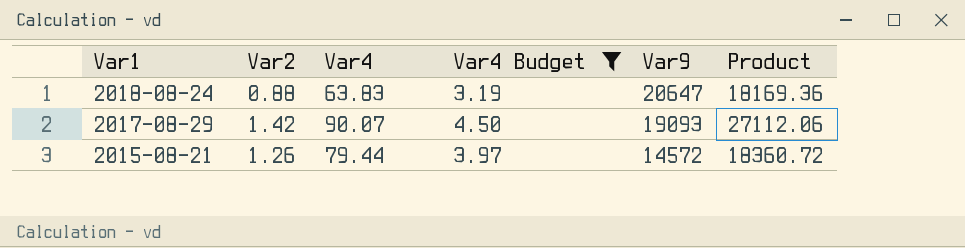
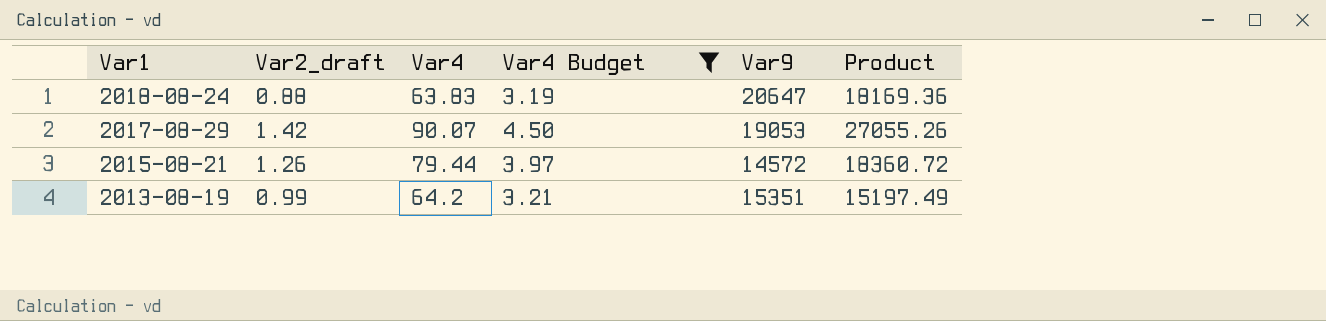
column name: Var2 -> Var2_draft
2017-08-29 | Var9: 19093 -> 19053
2017-08-29 | Product: 27112.06 -> 27055.26
row 2013-08-19: none -> 0.99 | 64.2 | 3.21 | 15351 | 15197.49

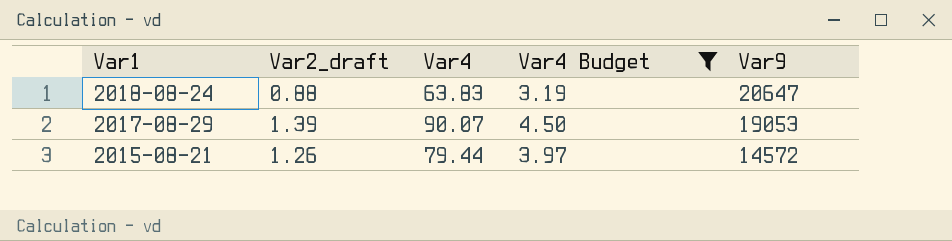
column Product | formula: [Var2_draft] * [Var9] -> none
row 2013-08-19: 0.99 | 64.2 | 3.21 | 15351 | 15197.49 -> none
2017-08-29 | Var2_draft: 1.42 -> 1.39

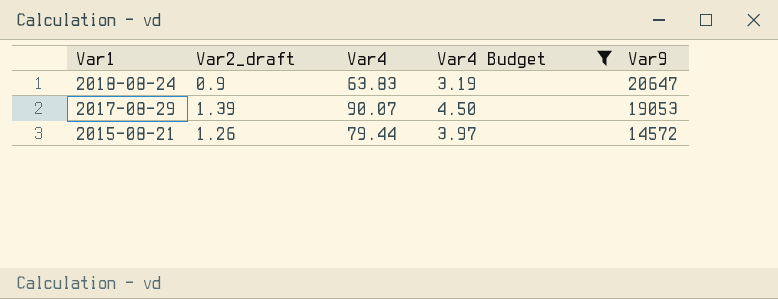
2018-08-24 | Var2_draft: 0.88 -> 0.9

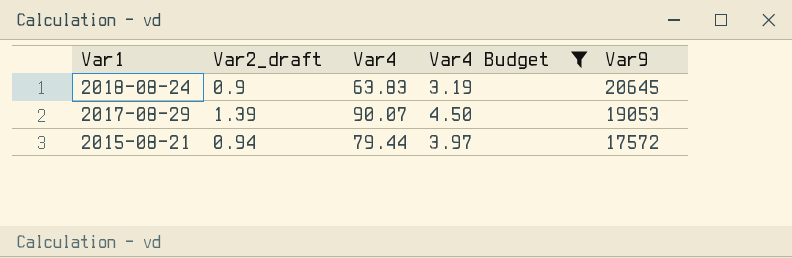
2018-08-24 | Var9: 20647 -> 20645
2015-08-21 | Var2_draft: 1.26 -> 0.94
2015-08-21 | Var9: 14572 -> 17572

